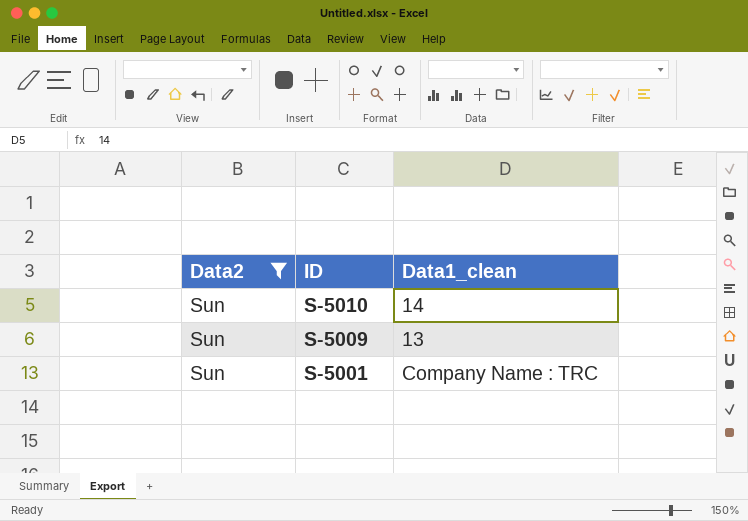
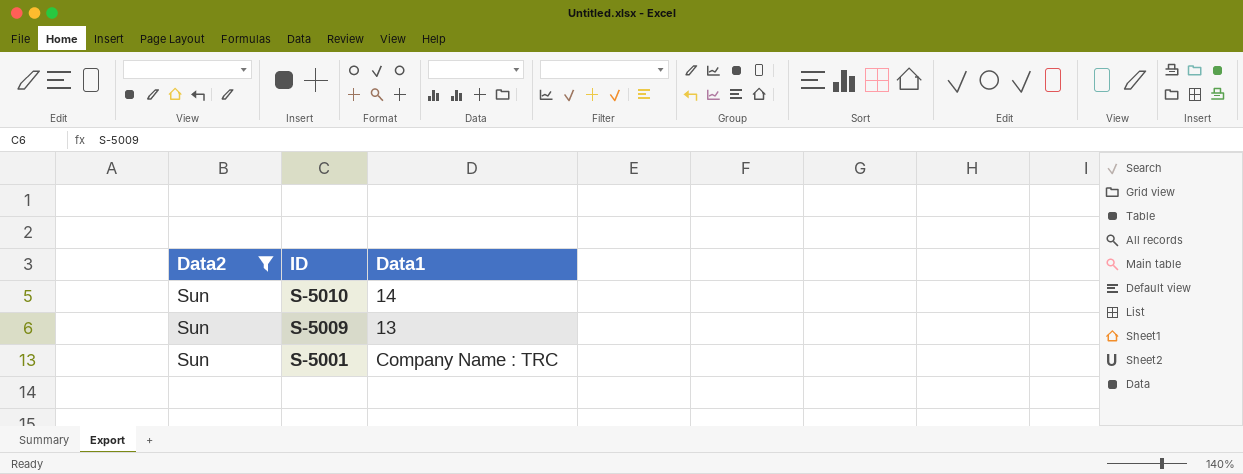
column name: Data1_clean -> Data1

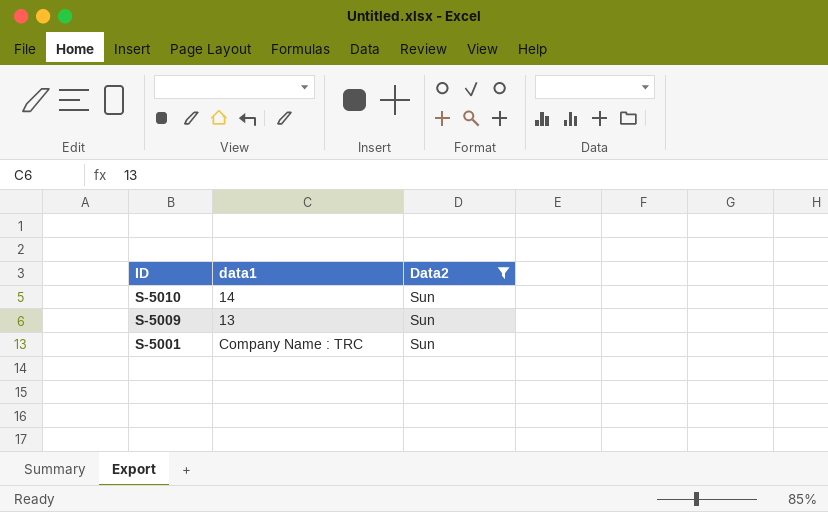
column name: Data1 -> data1
column Data2 | position: 1 -> 3

